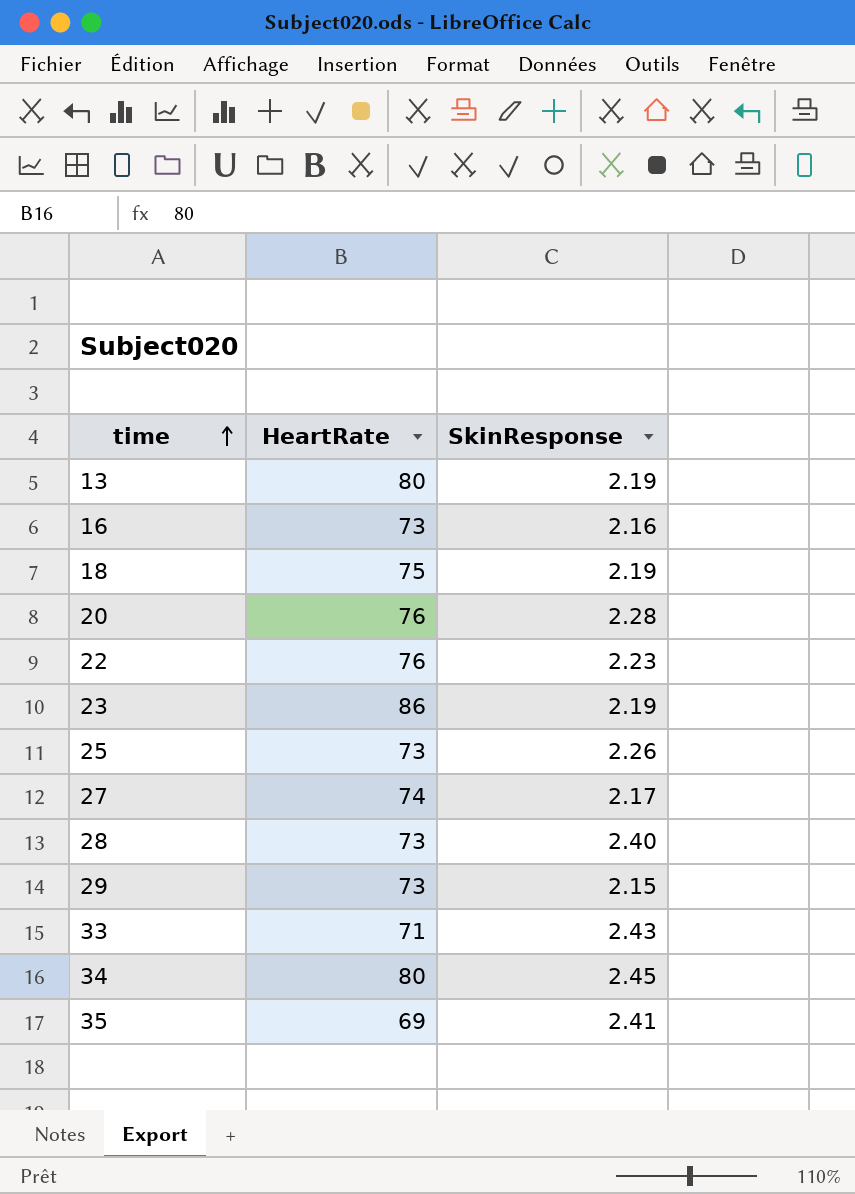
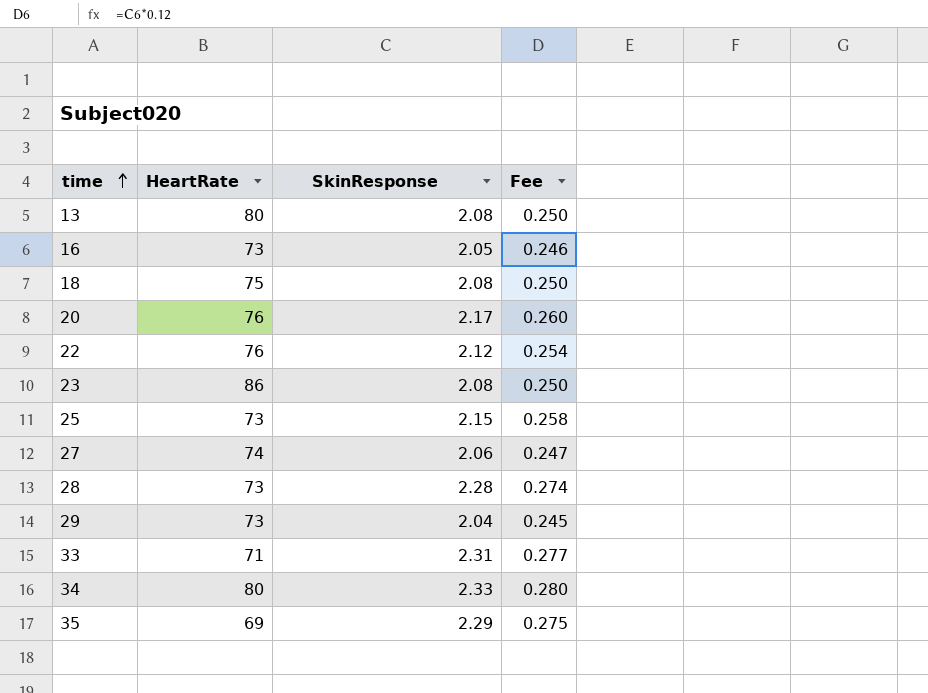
column Fee | formula: none -> [SkinResponse] * 0.12
13 | SkinResponse: 2.19 -> 2.08
16 | SkinResponse: 2.16 -> 2.05
18 | SkinResponse: 2.19 -> 2.08
20 | SkinResponse: 2.28 -> 2.17
22 | SkinResponse: 2.23 -> 2.12
23 | SkinResponse: 2.19 -> 2.08
25 | SkinResponse: 2.26 -> 2.15
27 | SkinResponse: 2.17 -> 2.06
28 | SkinResponse: 2.40 -> 2.28
29 | SkinResponse: 2.15 -> 2.04
33 | SkinResponse: 2.43 -> 2.31
34 | SkinResponse: 2.45 -> 2.33
35 | SkinResponse: 2.41 -> 2.29

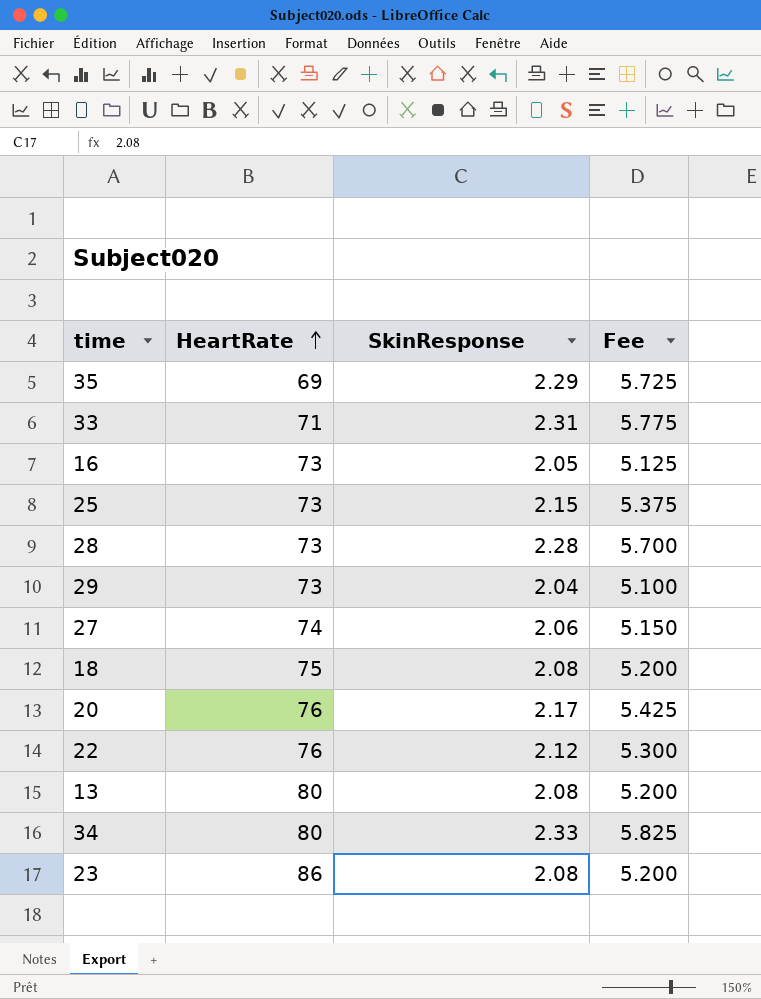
row order: time ascending -> HeartRate ascending
column Fee | formula: [SkinResponse] * 0.12 -> [SkinResponse] * 2.5

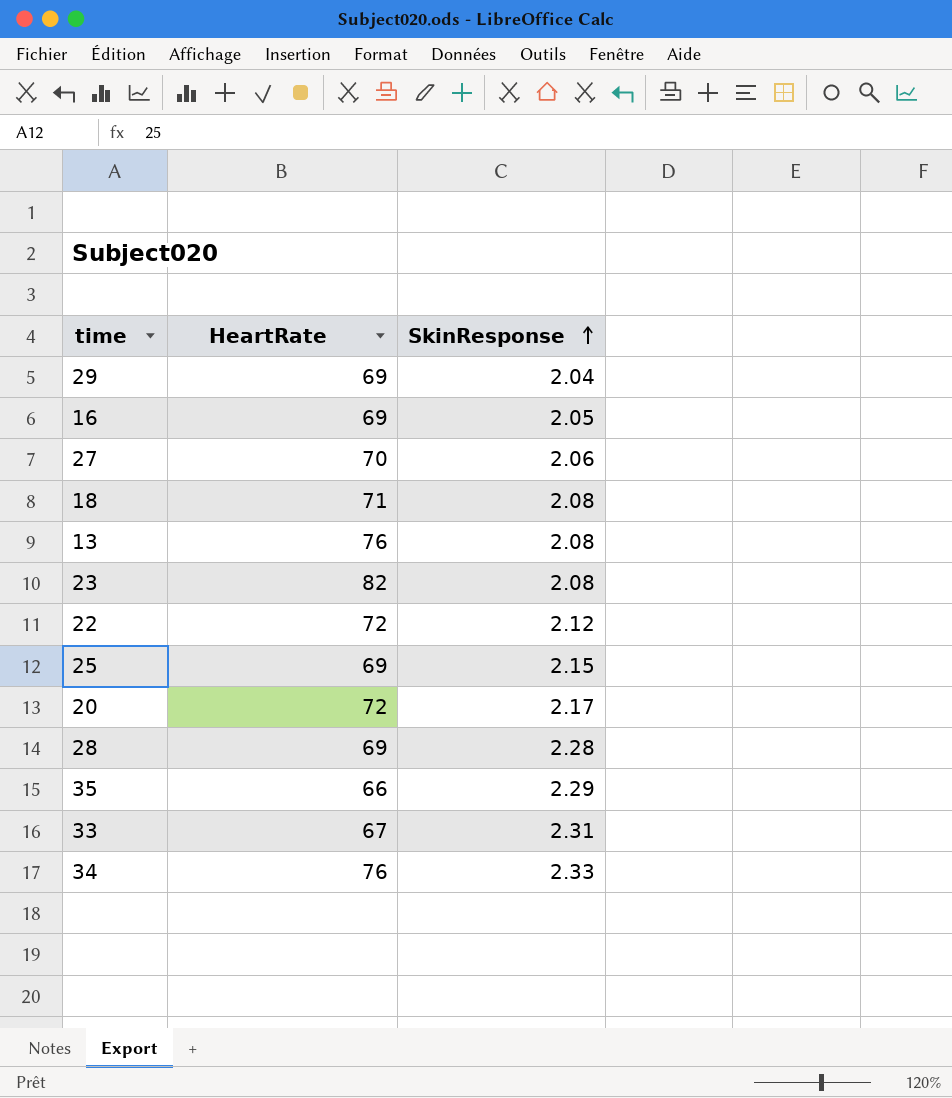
row order: HeartRate ascending -> SkinResponse ascending
column Fee | formula: [SkinResponse] * 2.5 -> none
29 | HeartRate: 73 -> 69
16 | HeartRate: 73 -> 69
27 | HeartRate: 74 -> 70
18 | HeartRate: 75 -> 71
13 | HeartRate: 80 -> 76
23 | HeartRate: 86 -> 82
22 | HeartRate: 76 -> 72
25 | HeartRate: 73 -> 69
20 | HeartRate: 76 -> 72
28 | HeartRate: 73 -> 69
35 | HeartRate: 69 -> 66
33 | HeartRate: 71 -> 67
34 | HeartRate: 80 -> 76

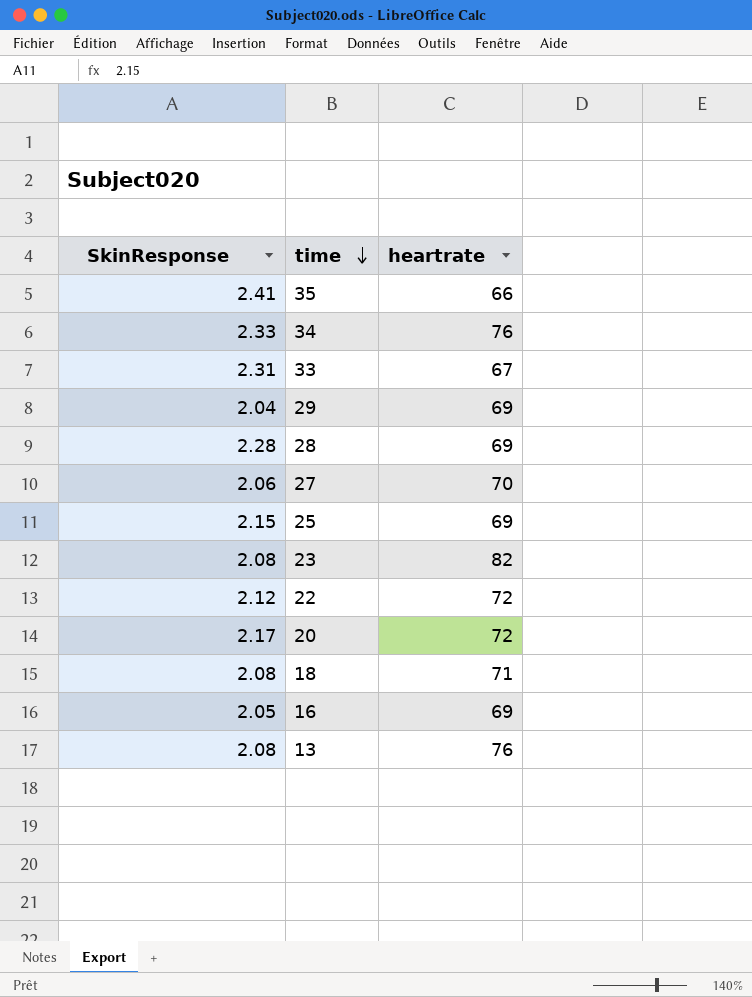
row order: SkinResponse ascending -> time descending
column SkinResponse | position: 3 -> 1
column name: HeartRate -> heartrate
35 | SkinResponse: 2.29 -> 2.41

